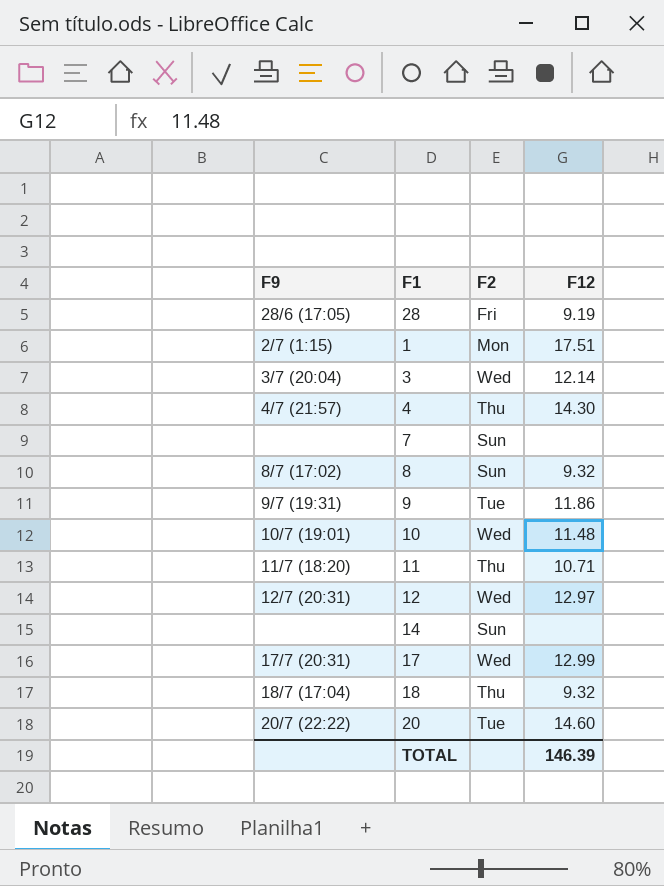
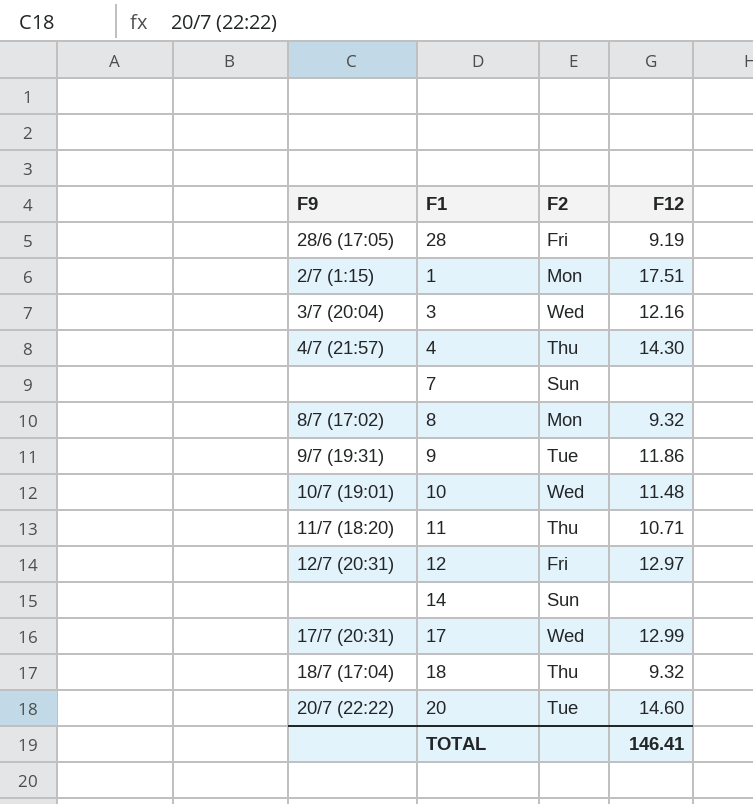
3 | F12: 12.14 -> 12.16
8 | F2: Sun -> Mon
12 | F2: Wed -> Fri
TOTAL | F12: 146.39 -> 146.41

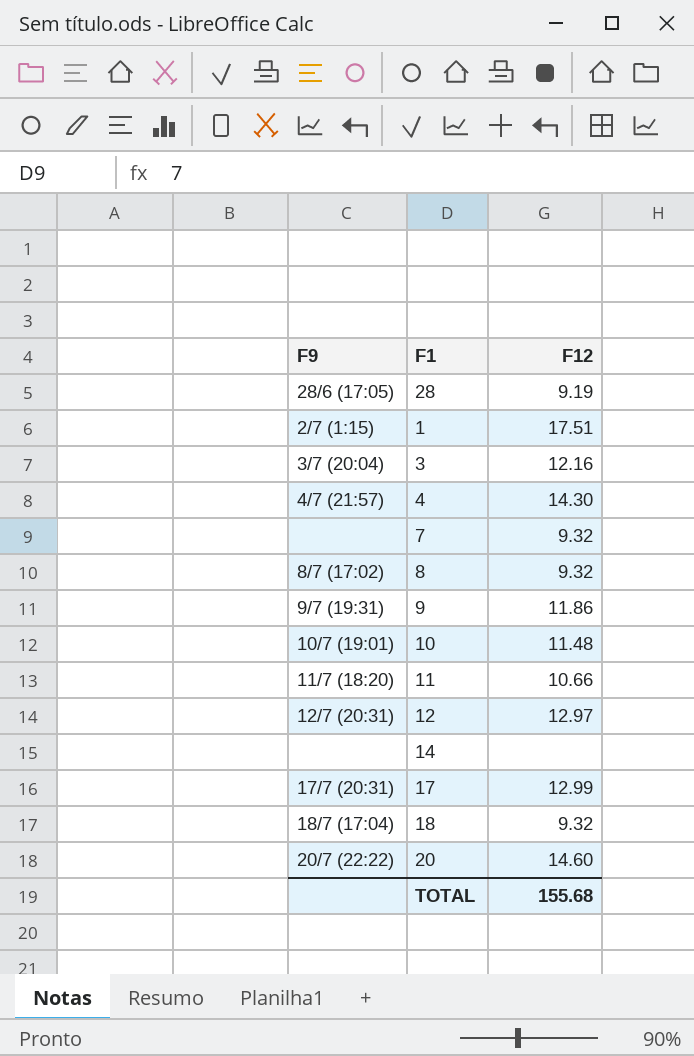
column F2 | position: 3 -> none
7 | F12: none -> 9.32
11 | F12: 10.71 -> 10.66
TOTAL | F12: 146.41 -> 155.68

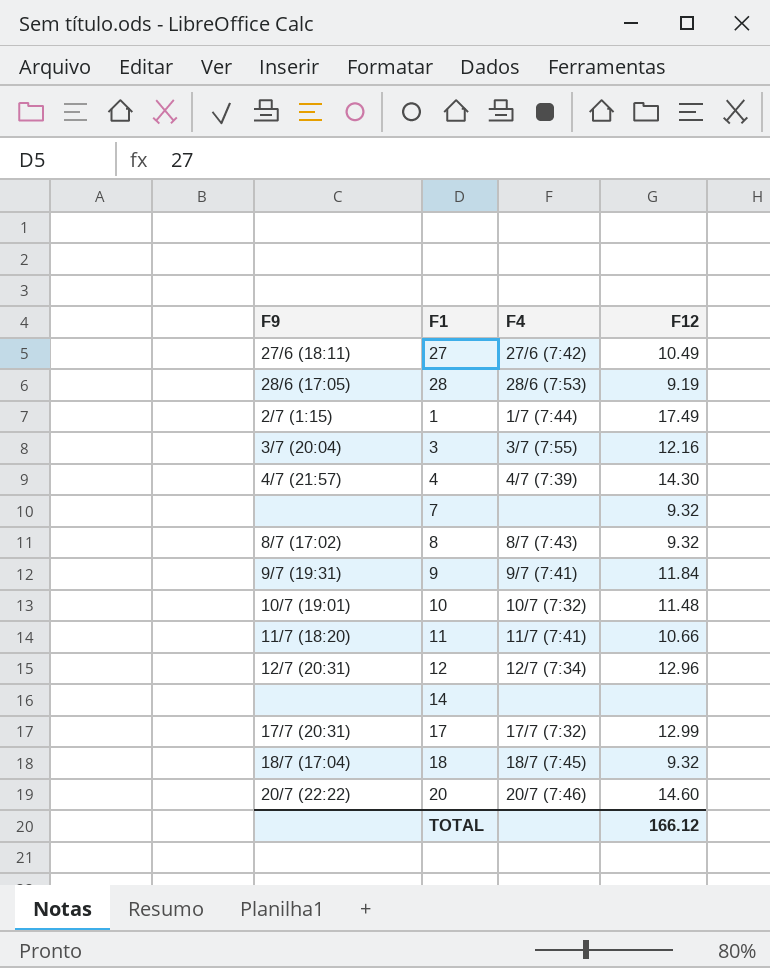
column F4 | position: none -> 3
row 27: none -> 27/6 (18:11) | 27/6 (7:42) | 10.49
1 | F12: 17.51 -> 17.49
9 | F12: 11.86 -> 11.84
12 | F12: 12.97 -> 12.96
TOTAL | F12: 155.68 -> 166.12

